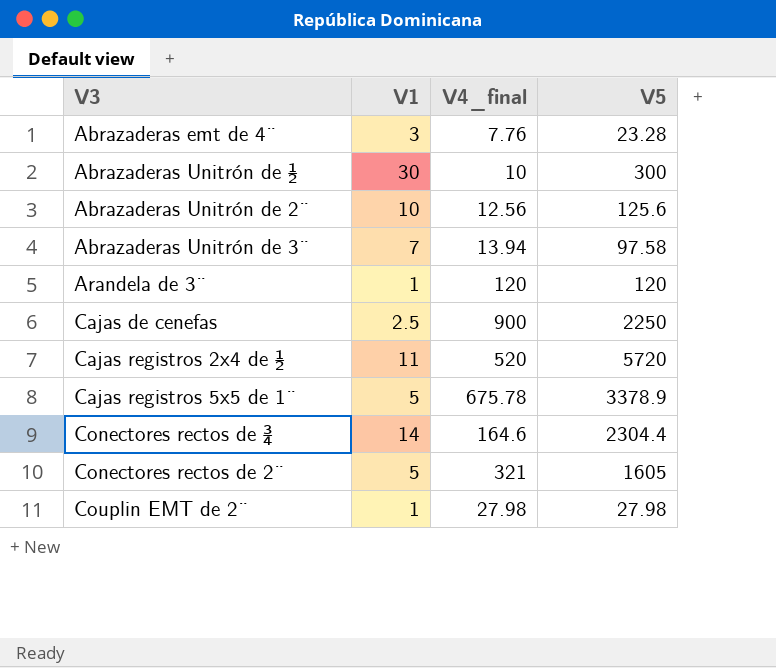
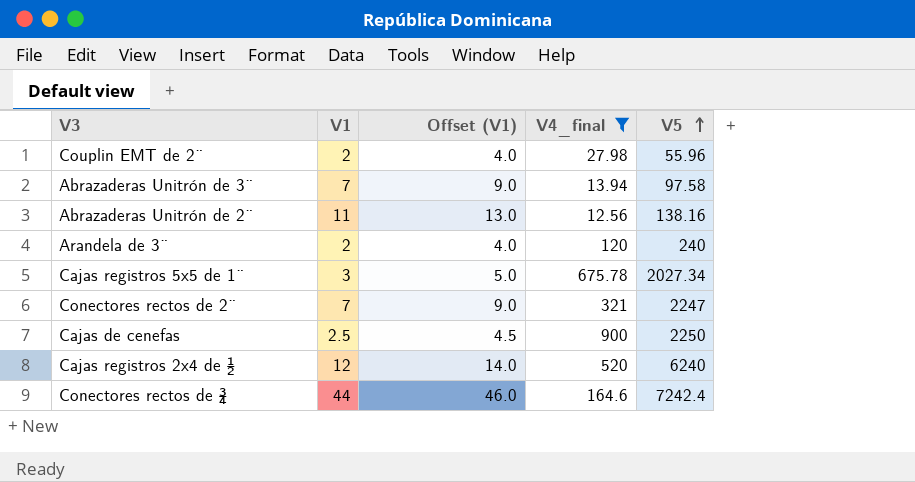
filter: none -> V4_final >= 12.56
row order: none -> V5 ascending
column Offset (V1) | formula: none -> [V1] + 2
Couplin EMT de 2¨ | V1: 1 -> 2
Couplin EMT de 2¨ | V5: 27.98 -> 55.96
Abrazaderas Unitrón de 2¨ | V1: 10 -> 11
Abrazaderas Unitrón de 2¨ | V5: 125.6 -> 138.16
Arandela de 3¨ | V1: 1 -> 2
Arandela de 3¨ | V5: 120 -> 240
Cajas registros 5x5 de 1¨ | V1: 5 -> 3
Cajas registros 5x5 de 1¨ | V5: 3378.9 -> 2027.34
Conectores rectos de 2¨ | V1: 5 -> 7
Conectores rectos de 2¨ | V5: 1605 -> 2247
Cajas registros 2x4 de ½ | V1: 11 -> 12
Cajas registros 2x4 de ½ | V5: 5720 -> 6240
Conectores rectos de ¾ | V1: 14 -> 44
Conectores rectos de ¾ | V5: 2304.4 -> 7242.4

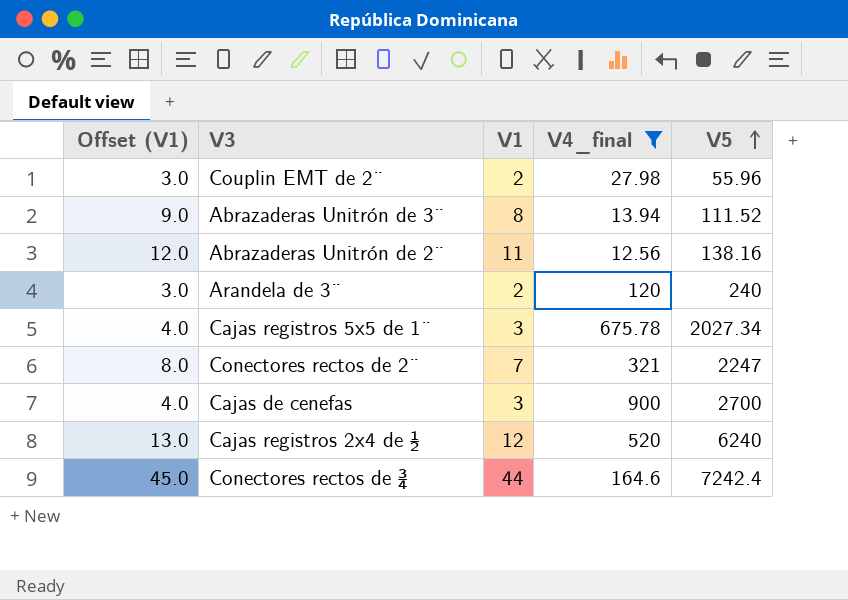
column Offset (V1) | formula: [V1] + 2 -> [V1] + 1
column Offset (V1) | position: 3 -> 1
Abrazaderas Unitrón de 3¨ | V1: 7 -> 8
Abrazaderas Unitrón de 3¨ | V5: 97.58 -> 111.52
Cajas de cenefas | V1: 2.5 -> 3
Cajas de cenefas | V5: 2250 -> 2700

